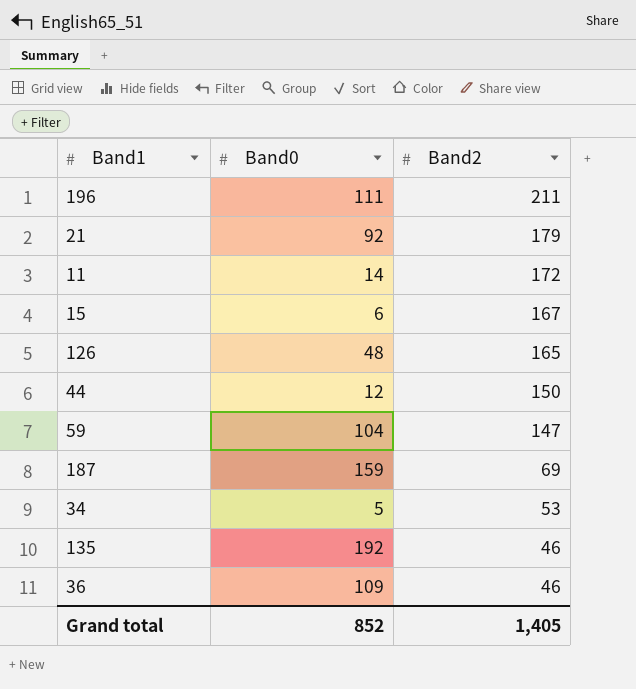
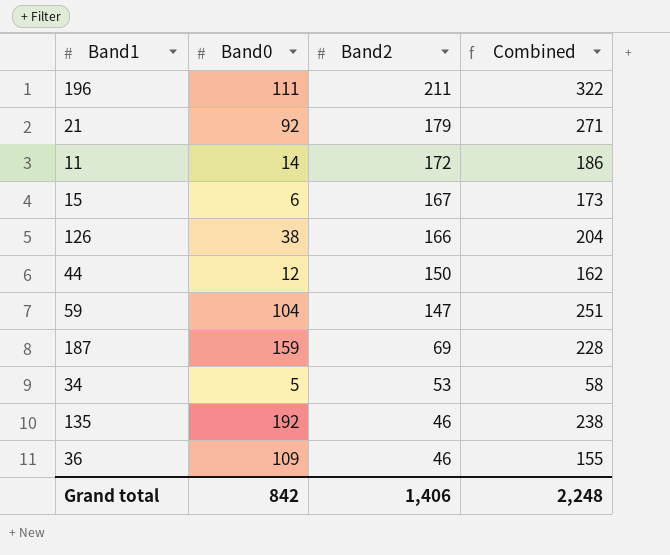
column Combined | formula: none -> [Band0] + [Band2]
126 | Band0: 48 -> 38
126 | Band2: 165 -> 166
Grand total | Band0: 852 -> 842
Grand total | Band2: 1,405 -> 1,406

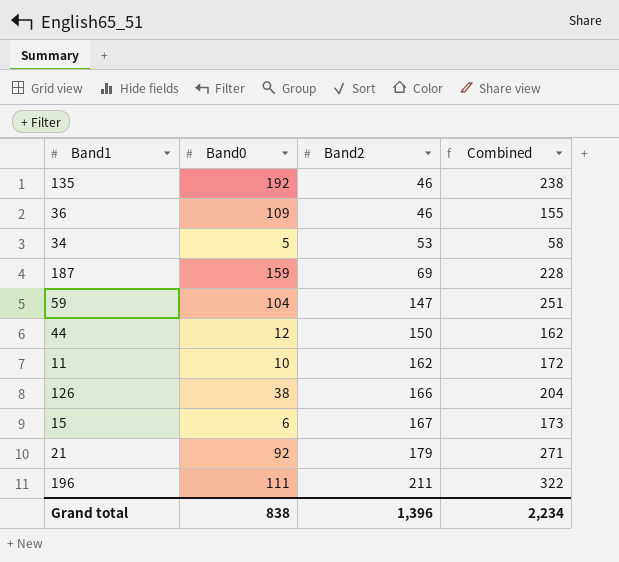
row order: Band2 descending -> Band2 ascending
11 | Band0: 14 -> 10
11 | Band2: 172 -> 162
11 | Combined: 186 -> 172
Grand total | Band0: 842 -> 838
Grand total | Band2: 1,406 -> 1,396
Grand total | Combined: 2,248 -> 2,234

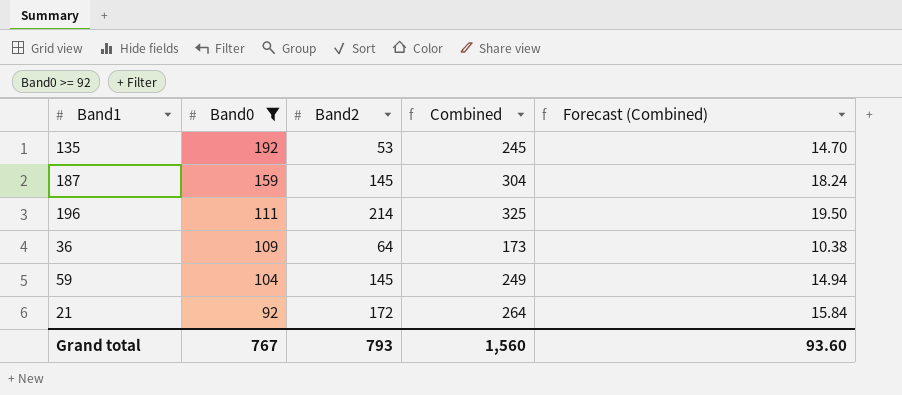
filter: none -> Band0 >= 92
row order: Band2 ascending -> Band0 descending
column Forecast (Combined) | formula: none -> [Combined] * 0.06
135 | Band2: 46 -> 53
135 | Combined: 238 -> 245
187 | Band2: 69 -> 145
187 | Combined: 228 -> 304
196 | Band2: 211 -> 214
196 | Combined: 322 -> 325
36 | Band2: 46 -> 64
36 | Combined: 155 -> 173
59 | Band2: 147 -> 145
59 | Combined: 251 -> 249
21 | Band2: 179 -> 172
21 | Combined: 271 -> 264
Grand total | Band0: 838 -> 767
Grand total | Band2: 1,396 -> 793
Grand total | Combined: 2,234 -> 1,560

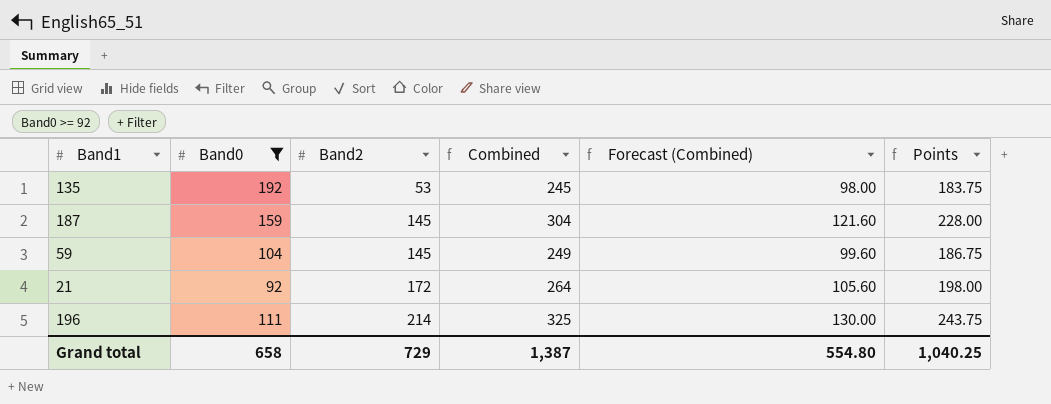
row order: Band0 descending -> Band2 ascending
column Forecast (Combined) | formula: [Combined] * 0.06 -> [Combined] * 0.4
column Points | formula: none -> [Combined] * 0.75
row 36: 109 | 64 | 173 | 10.38 -> none
Grand total | Band0: 767 -> 658
Grand total | Band2: 793 -> 729
Grand total | Combined: 1,560 -> 1,387
Grand total | Forecast (Combined): 93.60 -> 554.80

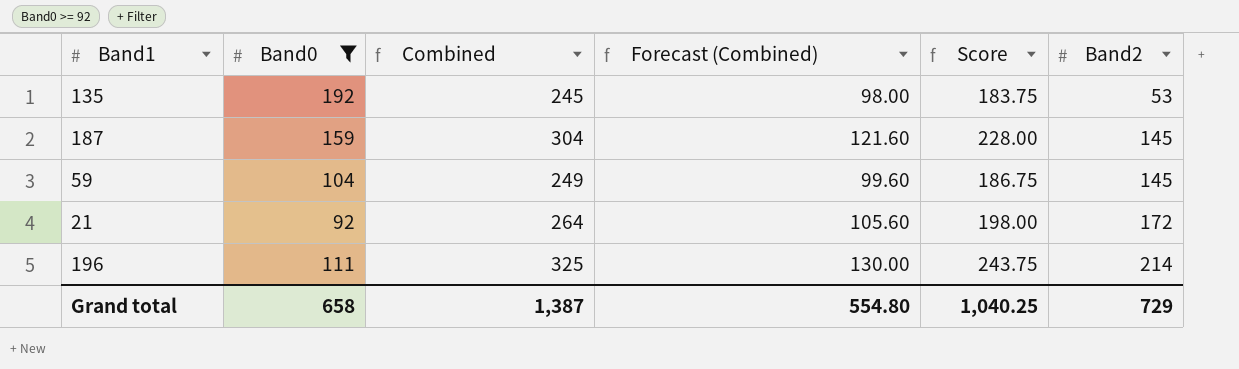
column name: Points -> Score
column Band2 | position: 3 -> 6

